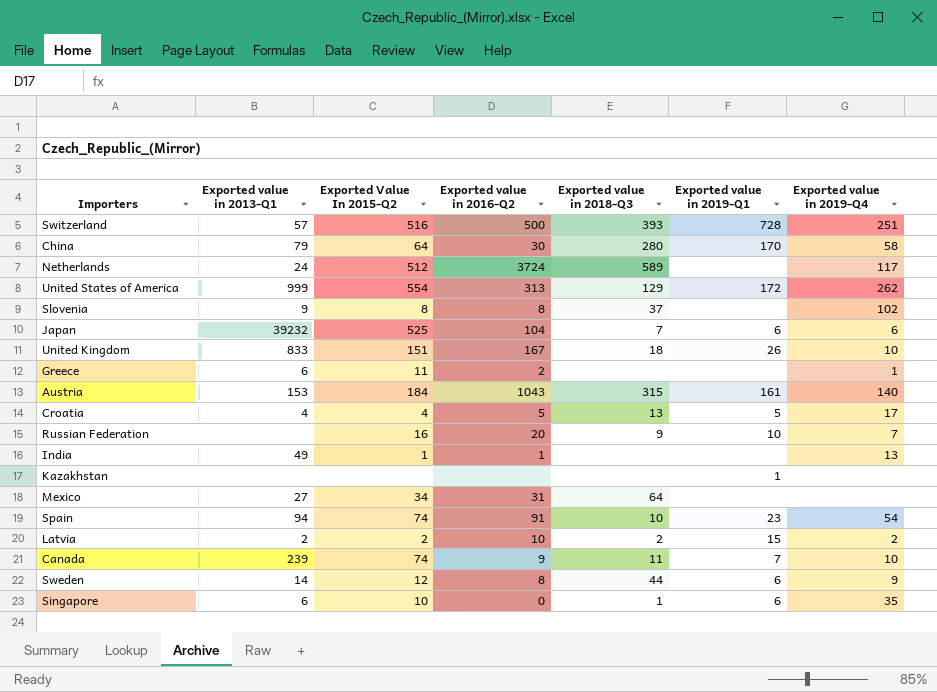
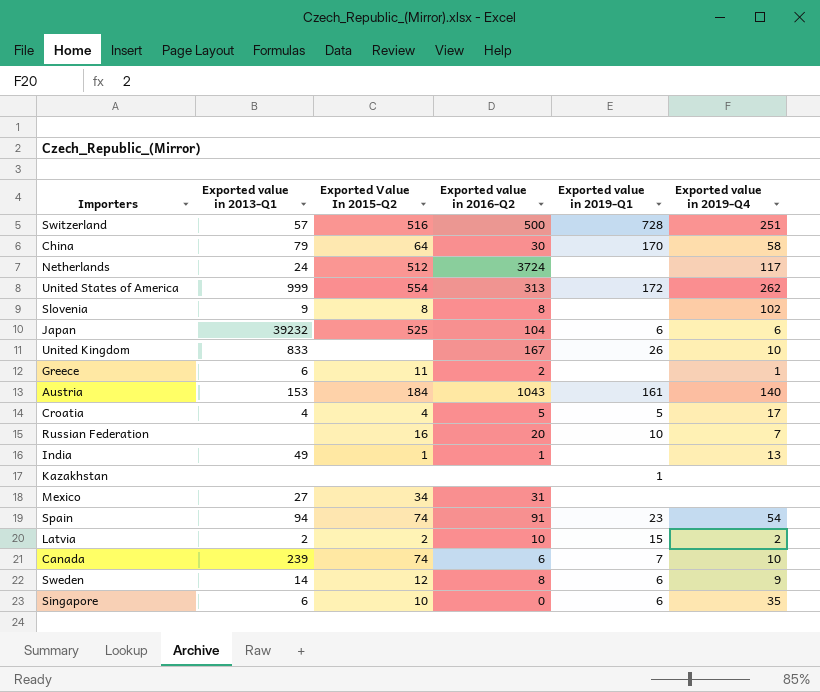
column Exported value in 2018-Q3 | position: 5 -> none
United Kingdom | Exported Value In 2015-Q2: 151 -> none
Canada | Exported value in 2016-Q2: 9 -> 6

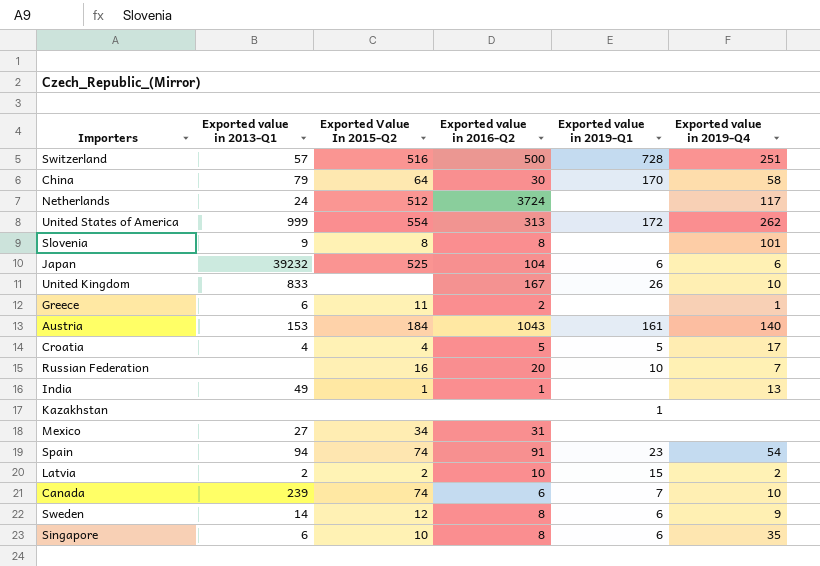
Slovenia | Exported value in 2019-Q4: 102 -> 101
Singapore | Exported value in 2016-Q2: 0 -> 8

